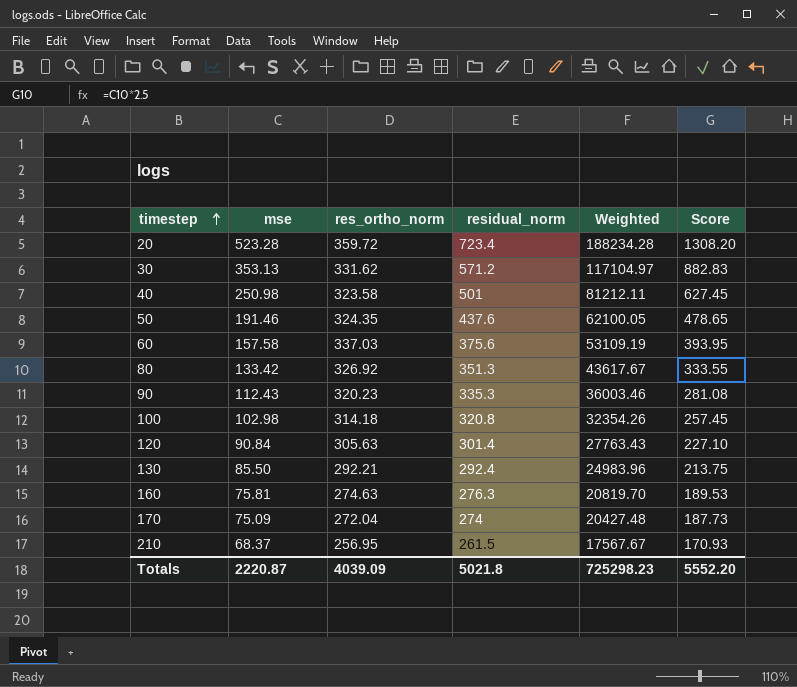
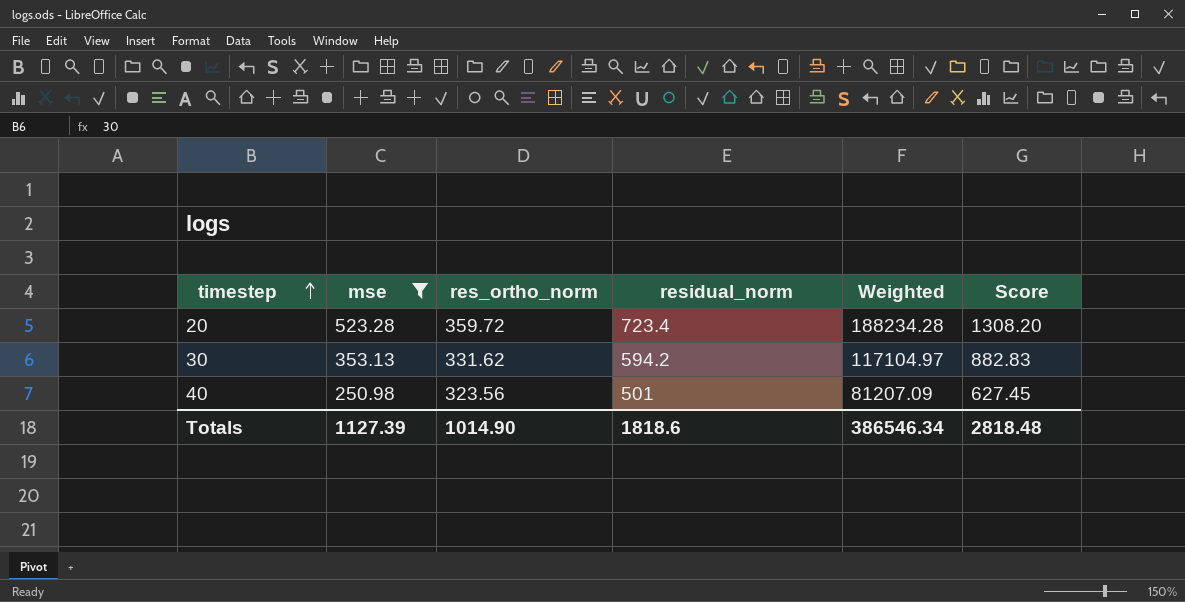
filter: none -> mse >= 250.98
30 | residual_norm: 571.2 -> 594.2
40 | res_ortho_norm: 323.58 -> 323.56
40 | Weighted: 81212.11 -> 81207.09
Totals | mse: 2220.87 -> 1127.39
Totals | res_ortho_norm: 4039.09 -> 1014.90
Totals | residual_norm: 5021.8 -> 1818.6
Totals | Weighted: 725298.23 -> 386546.34
Totals | Score: 5552.20 -> 2818.48

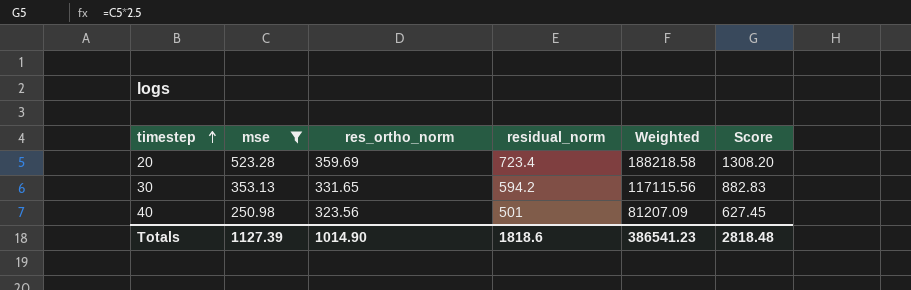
20 | res_ortho_norm: 359.72 -> 359.69
20 | Weighted: 188234.28 -> 188218.58
30 | res_ortho_norm: 331.62 -> 331.65
30 | Weighted: 117104.97 -> 117115.56
Totals | Weighted: 386546.34 -> 386541.23

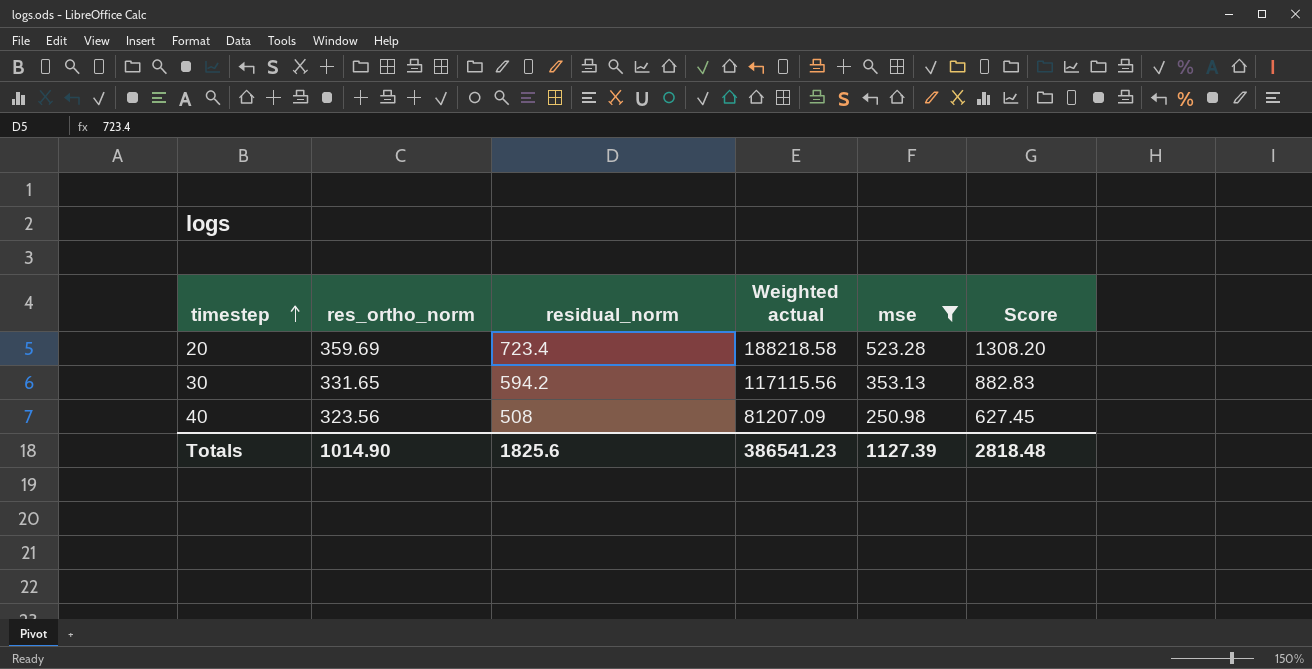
column name: Weighted -> Weighted actual
column mse | position: 2 -> 5
40 | residual_norm: 501 -> 508
Totals | residual_norm: 1818.6 -> 1825.6

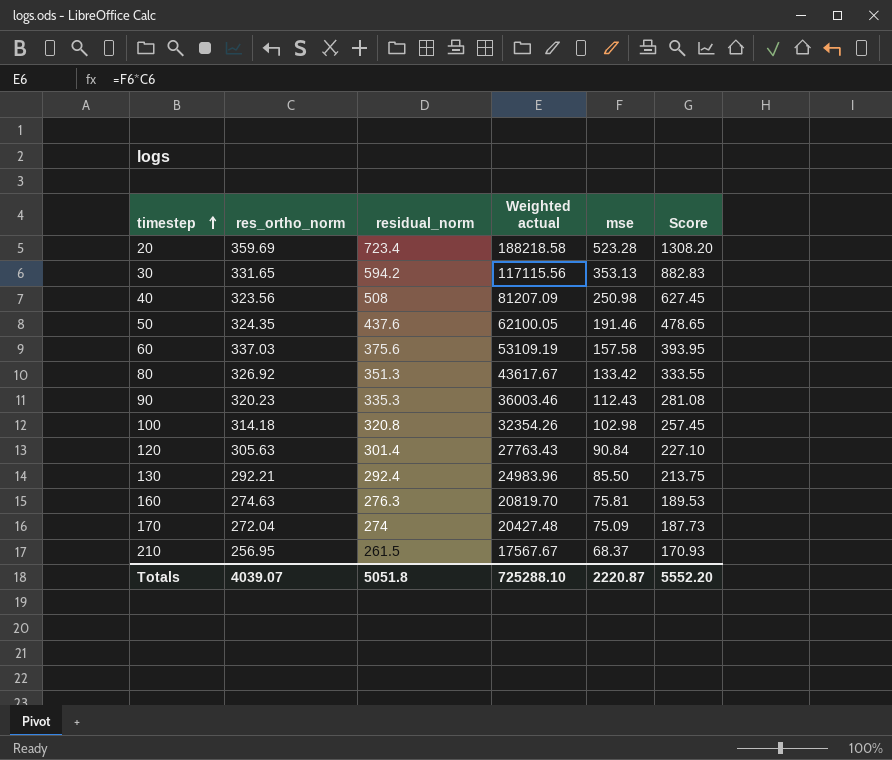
filter: mse >= 250.98 -> none
Totals | res_ortho_norm: 1014.90 -> 4039.07
Totals | residual_norm: 1825.6 -> 5051.8
Totals | Weighted actual: 386541.23 -> 725288.10
Totals | mse: 1127.39 -> 2220.87
Totals | Score: 2818.48 -> 5552.20

